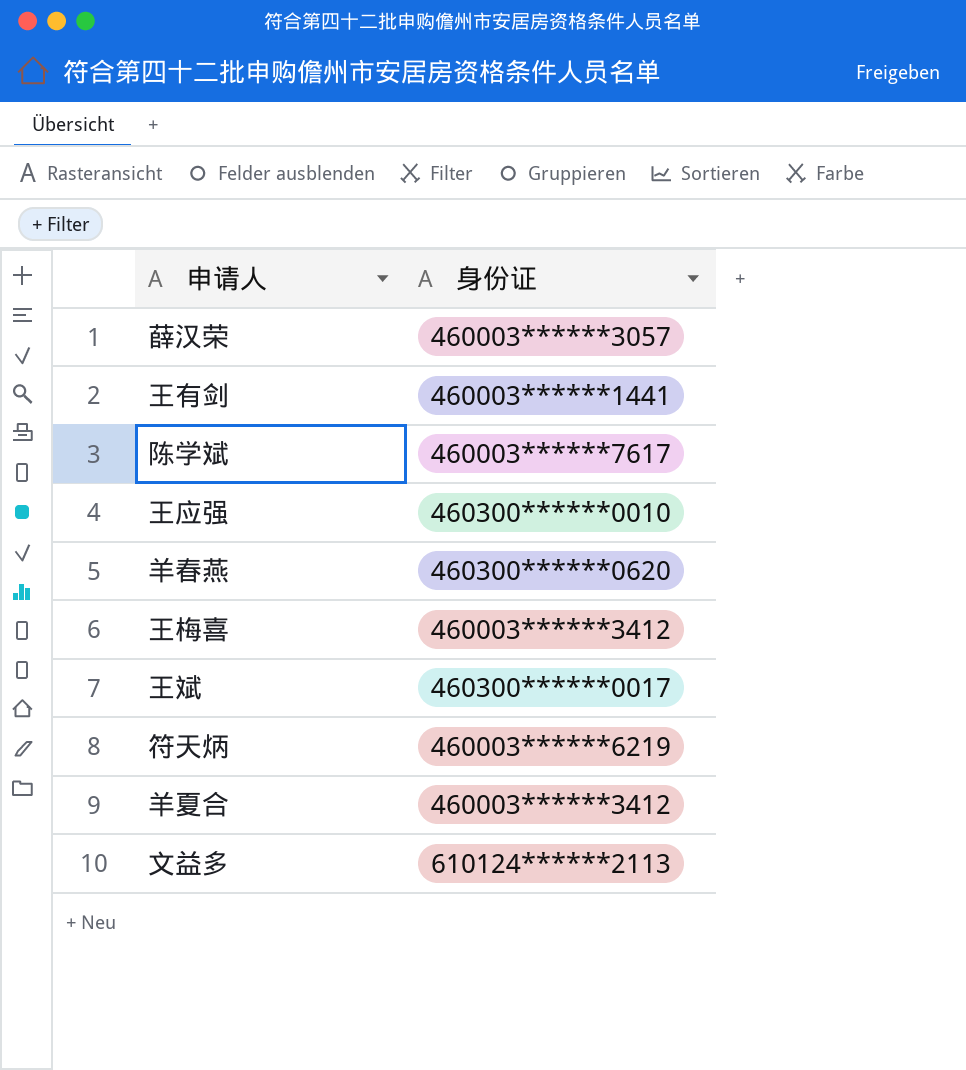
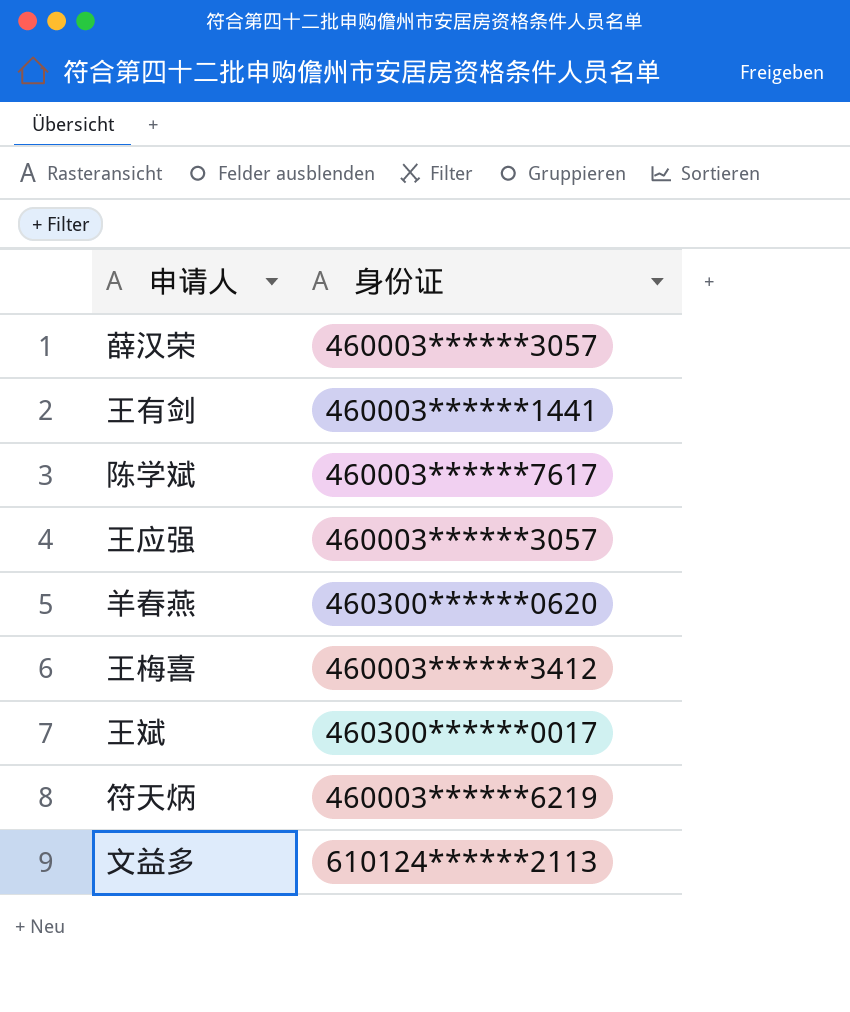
row 羊夏合: 460003******3412 -> none
王应强 | 身份证: 460300******0010 -> 460003******3057

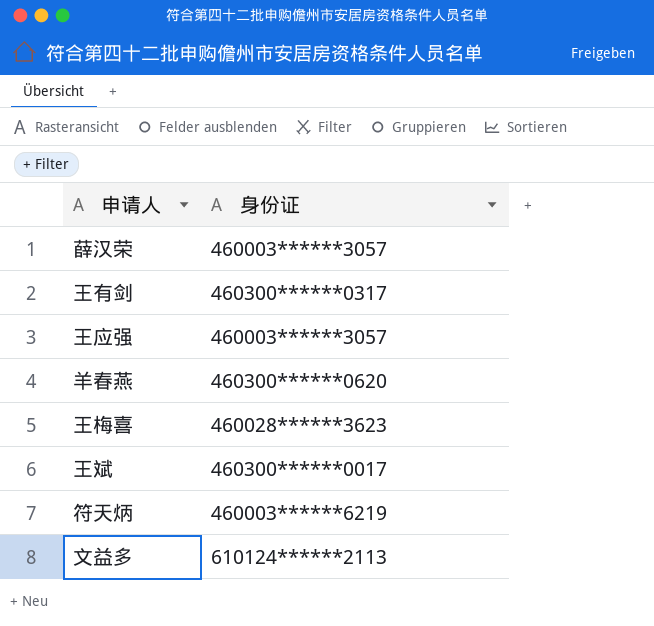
row 陈学斌: 460003******7617 -> none
王有剑 | 身份证: 460003******1441 -> 460300******0317
王梅喜 | 身份证: 460003******3412 -> 460028******3623

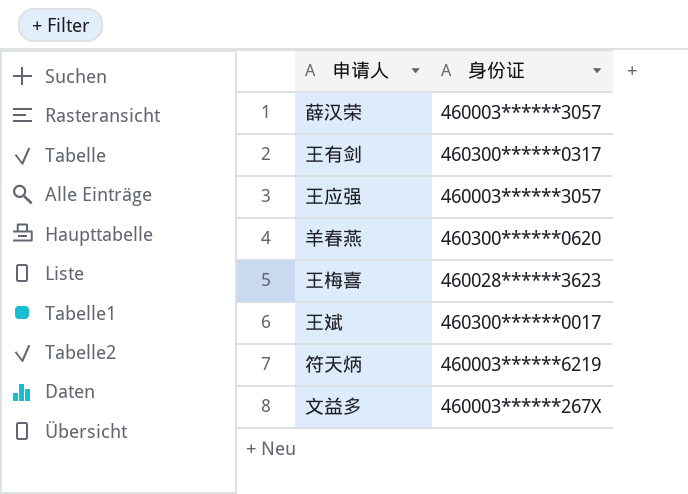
文益多 | 身份证: 610124******2113 -> 460003******267X

